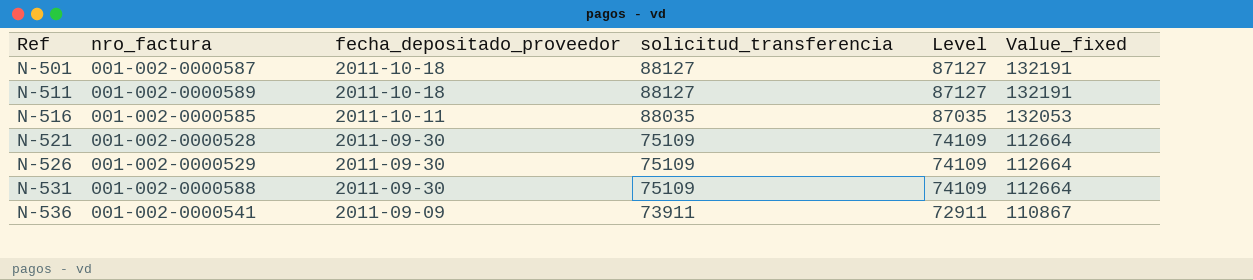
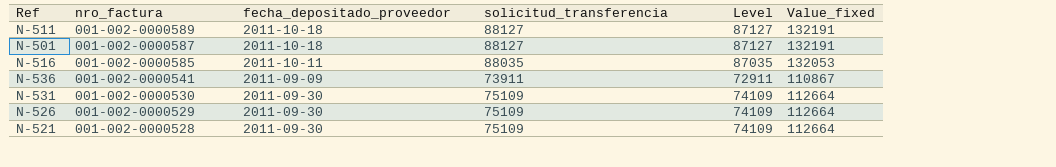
row order: Ref ascending -> nro_factura descending
N-531 | nro_factura: 001-002-0000588 -> 001-002-0000530

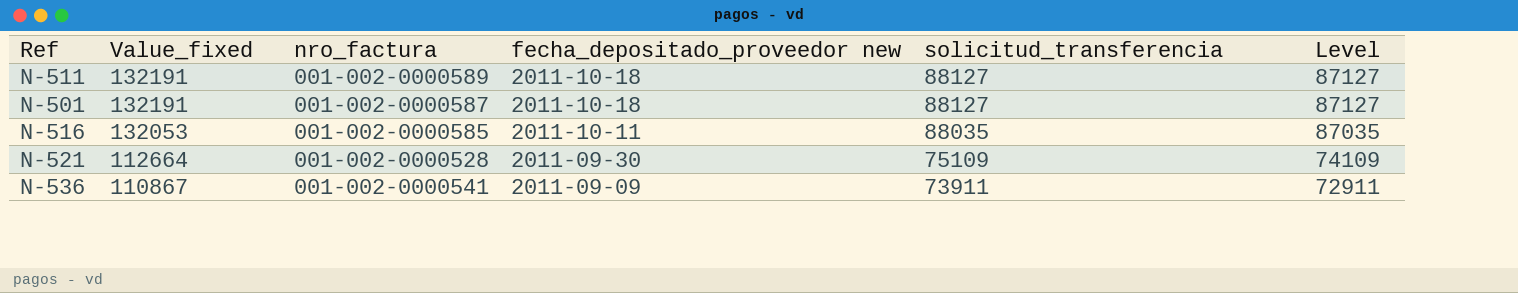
row order: nro_factura descending -> Value_fixed descending
column Value_fixed | position: 6 -> 2
column name: fecha_depositado_proveedor -> fecha_depositado_proveedor new
row N-531: 001-002-0000530 | 2011-09-30 | 75109 | 74109 | 112664 -> none
row N-526: 001-002-0000529 | 2011-09-30 | 75109 | 74109 | 112664 -> none

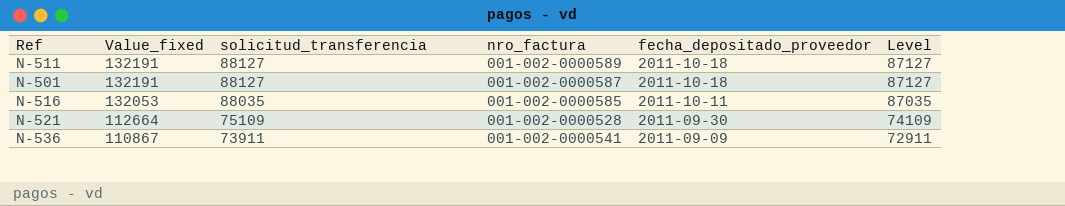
column solicitud_transferencia | position: 5 -> 3
column name: fecha_depositado_proveedor new -> fecha_depositado_proveedor

